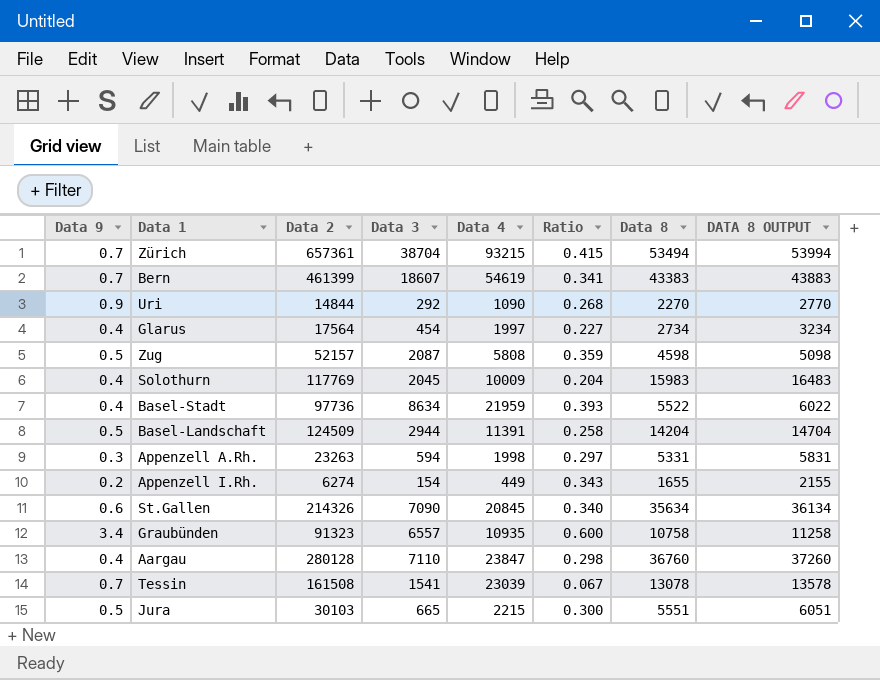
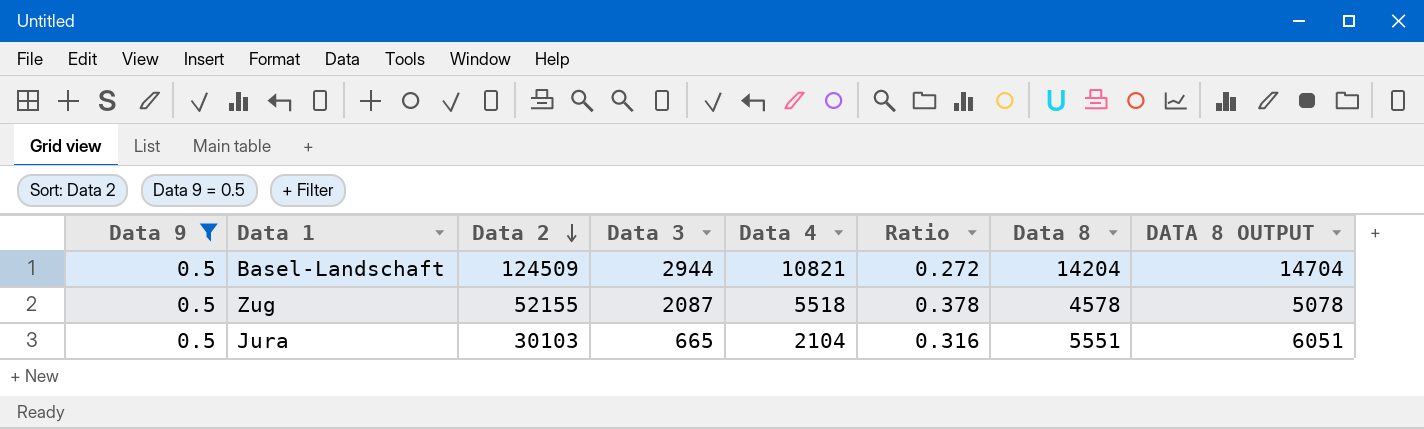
filter: none -> Data 9 = 0.5
row order: none -> Data 2 descending
Basel-Landschaft | Data 4: 11391 -> 10821
Basel-Landschaft | Ratio: 0.258 -> 0.272
Zug | Data 2: 52157 -> 52155
Zug | Data 4: 5808 -> 5518
Zug | Ratio: 0.359 -> 0.378
Zug | Data 8: 4598 -> 4578
Zug | DATA 8 OUTPUT: 5098 -> 5078
Jura | Data 4: 2215 -> 2104
Jura | Ratio: 0.300 -> 0.316

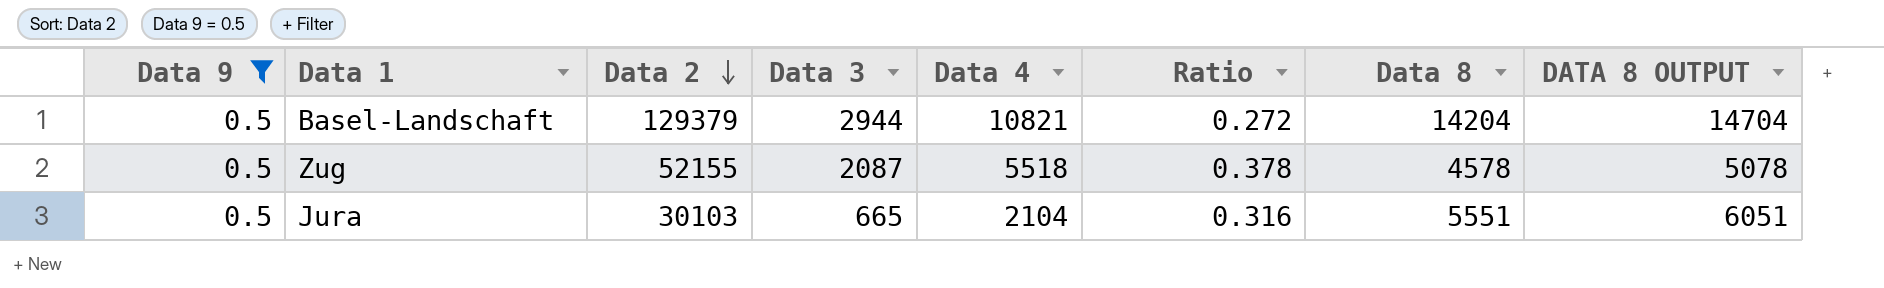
Basel-Landschaft | Data 2: 124509 -> 129379

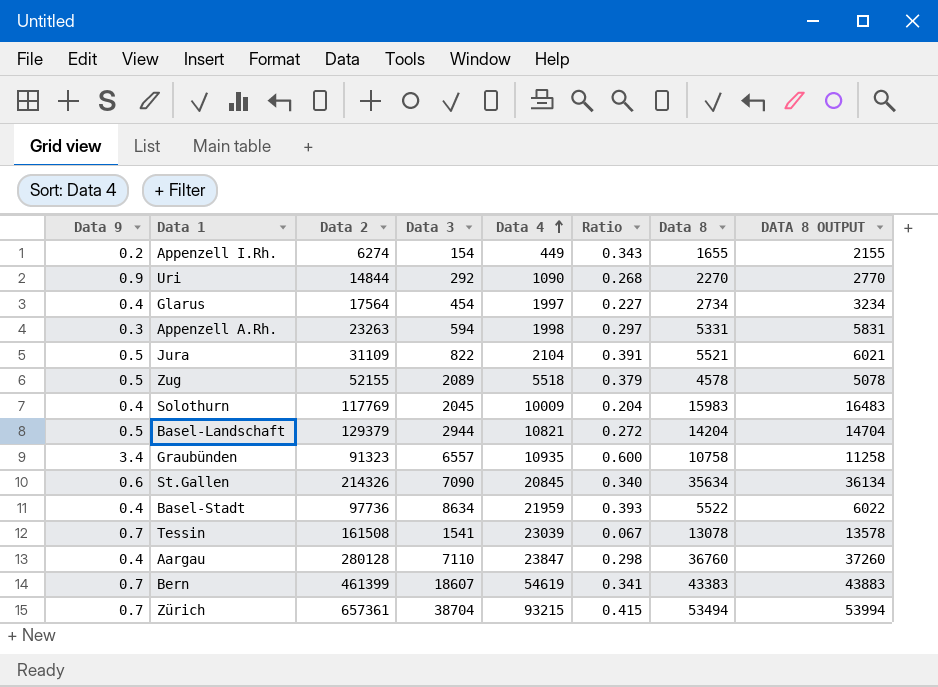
filter: Data 9 = 0.5 -> none
row order: Data 2 descending -> Data 4 ascending
Jura | Data 2: 30103 -> 31109
Jura | Data 3: 665 -> 822
Jura | Ratio: 0.316 -> 0.391
Jura | Data 8: 5551 -> 5521
Jura | DATA 8 OUTPUT: 6051 -> 6021
Zug | Data 3: 2087 -> 2089
Zug | Ratio: 0.378 -> 0.379

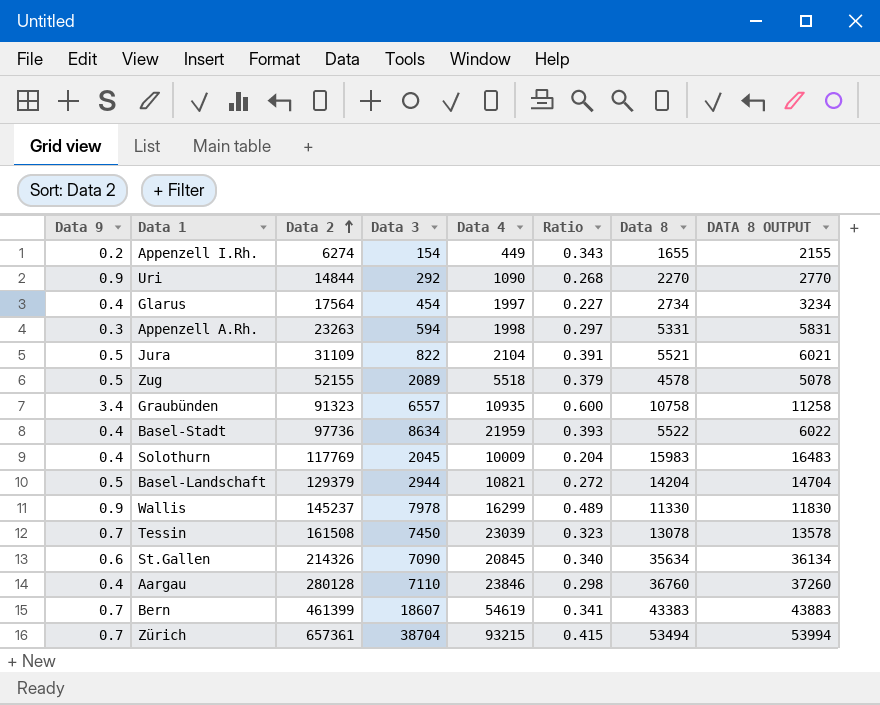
row order: Data 4 ascending -> Data 2 ascending
row Wallis: none -> 0.9 | 145237 | 7978 | 16299 | 0.489 | 11330 | 11830
Tessin | Data 3: 1541 -> 7450
Tessin | Ratio: 0.067 -> 0.323
Aargau | Data 4: 23847 -> 23846

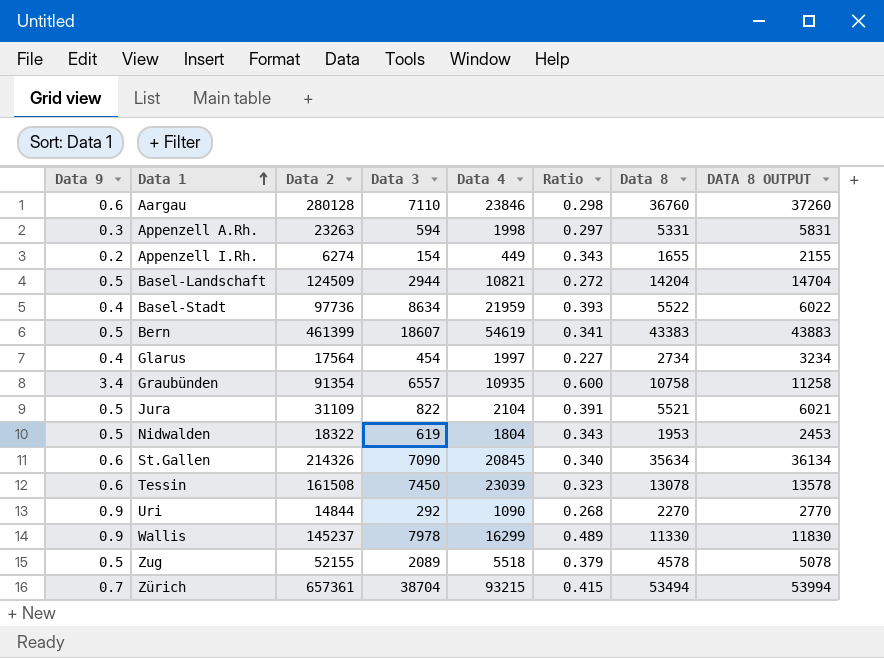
row order: Data 2 ascending -> Data 1 ascending
row Solothurn: 0.4 | 117769 | 2045 | 10009 | 0.204 | 15983 | 16483 -> none
Aargau | Data 9: 0.4 -> 0.6
Basel-Landschaft | Data 2: 129379 -> 124509
Bern | Data 9: 0.7 -> 0.5
Graubünden | Data 2: 91323 -> 91354
row Nidwalden: none -> 0.5 | 18322 | 619 | 1804 | 0.343 | 1953 | 2453
Tessin | Data 9: 0.7 -> 0.6

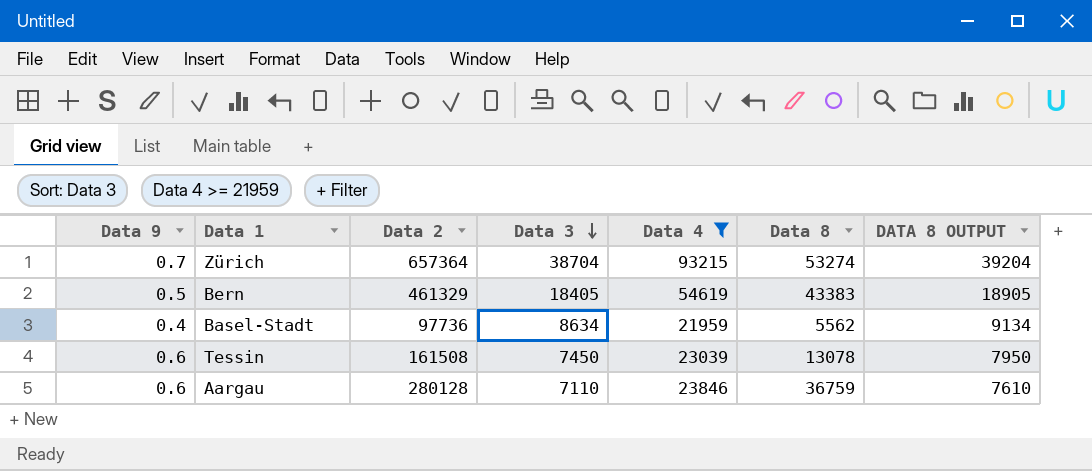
filter: none -> Data 4 >= 21959
row order: Data 1 ascending -> Data 3 descending
column Ratio | formula: [Data 3] / [Data 4] -> none
column DATA 8 OUTPUT | formula: [Data 8] + 500 -> [Data 3] + 500
Zürich | Data 2: 657361 -> 657364
Zürich | Data 8: 53494 -> 53274
Bern | Data 2: 461399 -> 461329
Bern | Data 3: 18607 -> 18405
Basel-Stadt | Data 8: 5522 -> 5562
Aargau | Data 8: 36760 -> 36759

